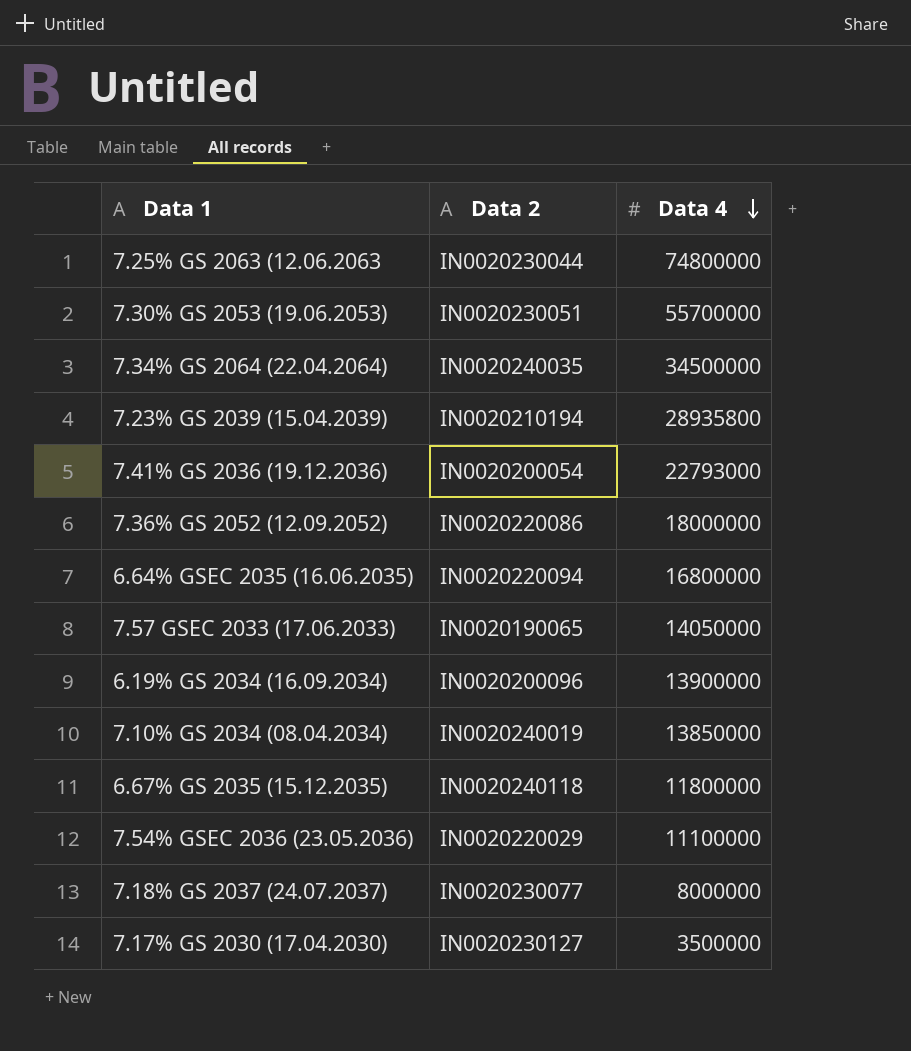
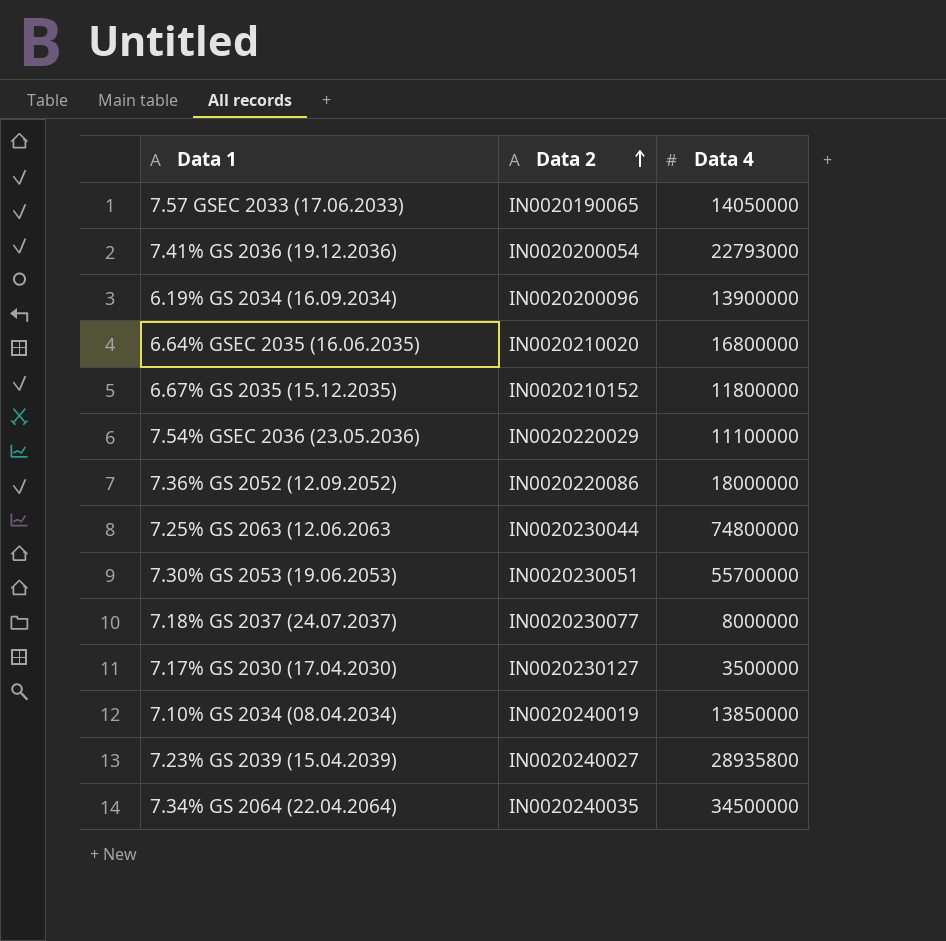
row order: Data 4 descending -> Data 2 ascending
6.64% GSEC 2035 (16.06.2035) | Data 2: IN0020220094 -> IN0020210020
6.67% GS 2035 (15.12.2035) | Data 2: IN0020240118 -> IN0020210152
7.23% GS 2039 (15.04.2039) | Data 2: IN0020210194 -> IN0020240027

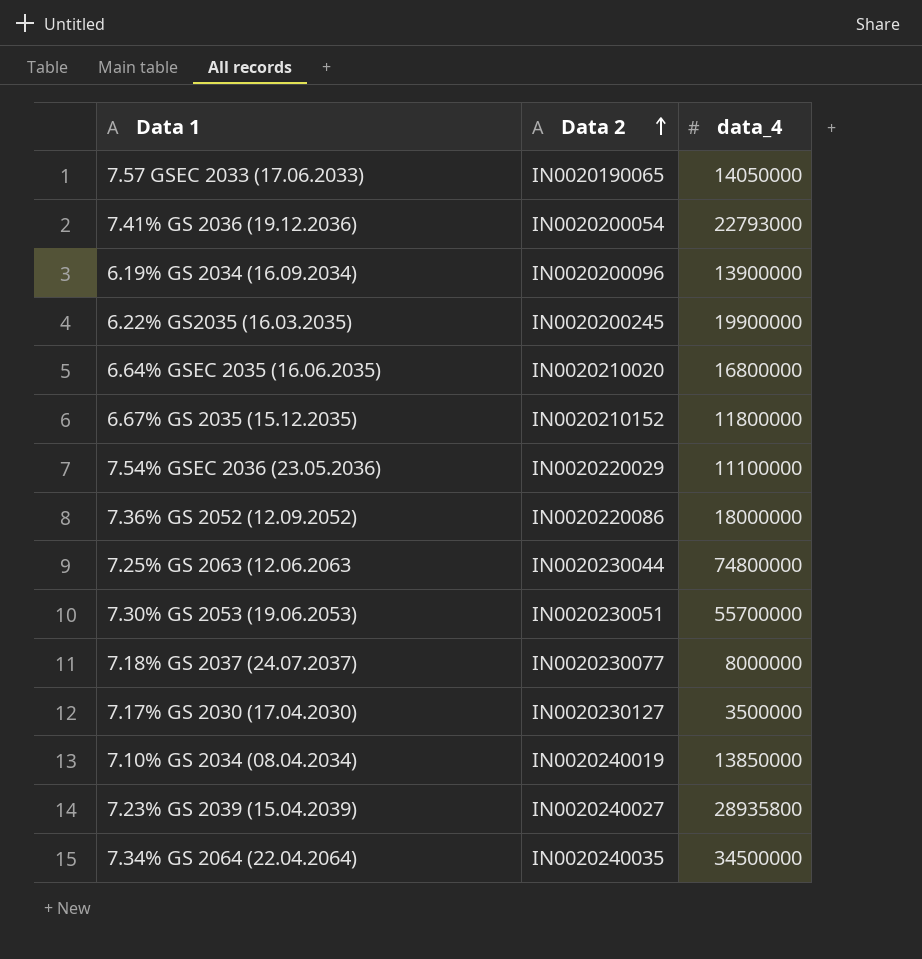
column name: Data 4 -> data_4
row 6.22% GS2035 (16.03.2035): none -> IN0020200245 | 19900000

